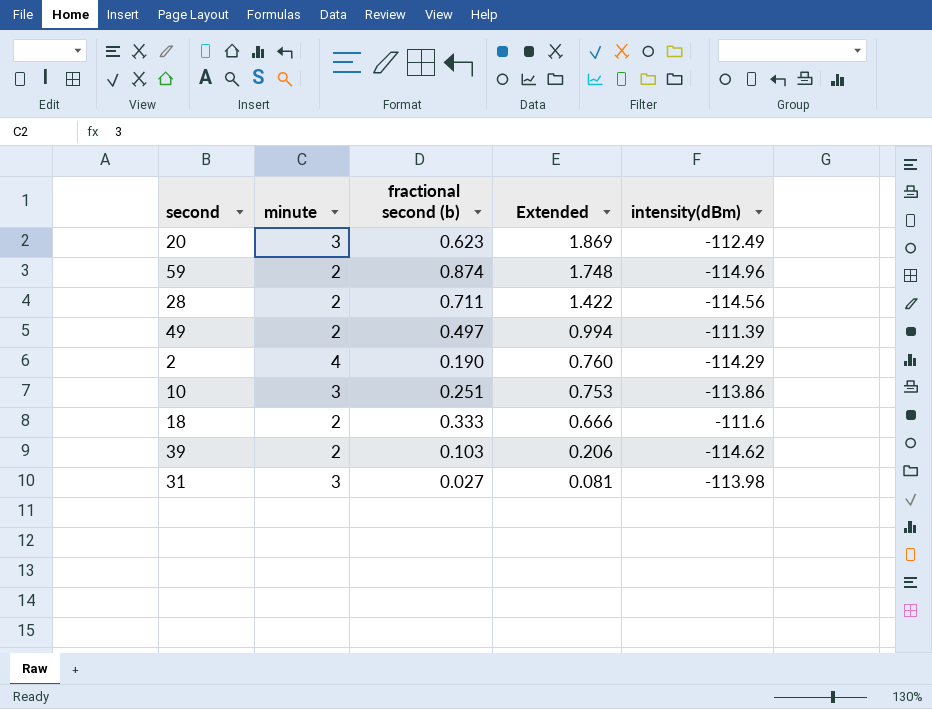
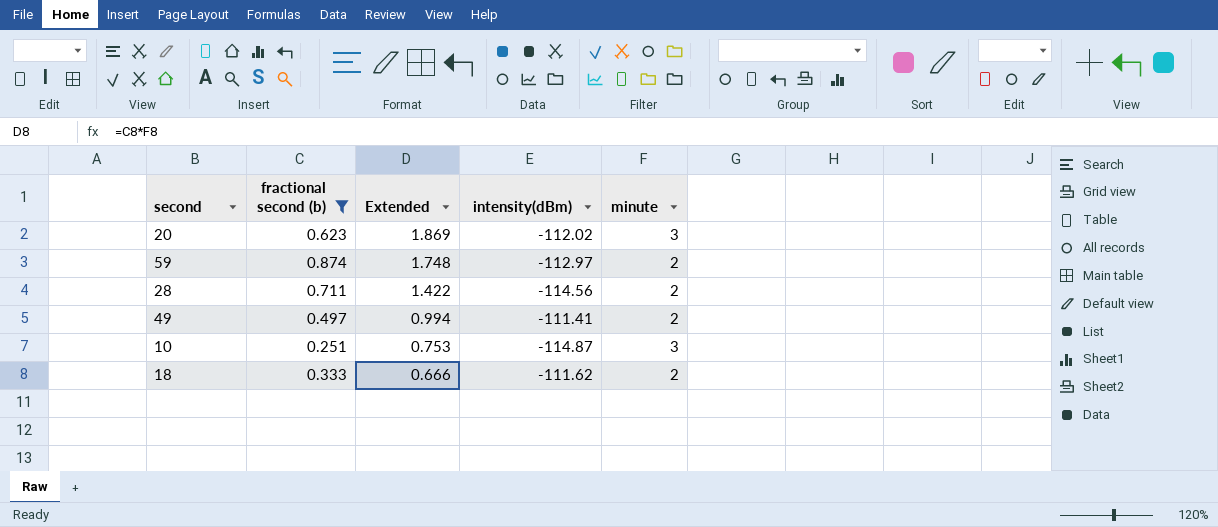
filter: none -> fractional second (b) >= 0.251
column minute | position: 2 -> 5
20 | intensity(dBm): -112.49 -> -112.02
59 | intensity(dBm): -114.96 -> -112.97
49 | intensity(dBm): -111.39 -> -111.41
10 | intensity(dBm): -113.86 -> -114.87
18 | intensity(dBm): -111.6 -> -111.62

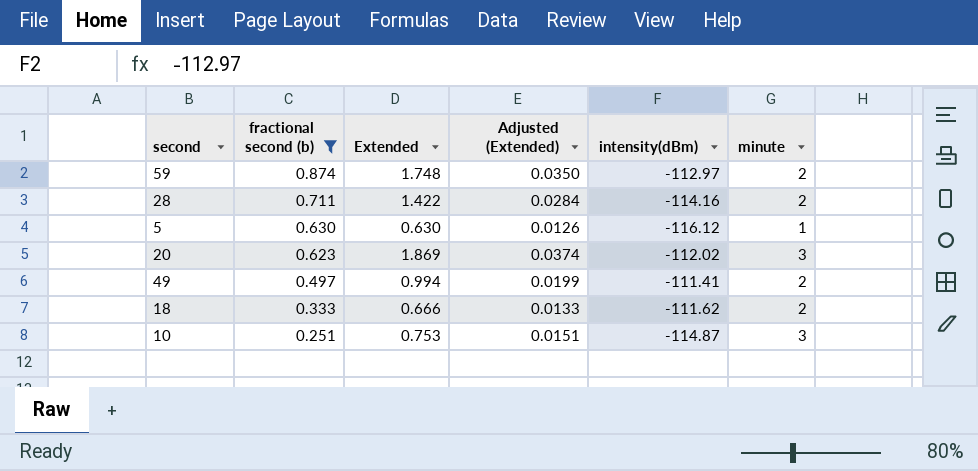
row order: Extended descending -> fractional second (b) descending
column Adjusted (Extended) | formula: none -> [Extended] * 0.02
28 | intensity(dBm): -114.56 -> -114.16
row 5: none -> 0.630 | 0.630 | 0.0126 | -116.12 | 1

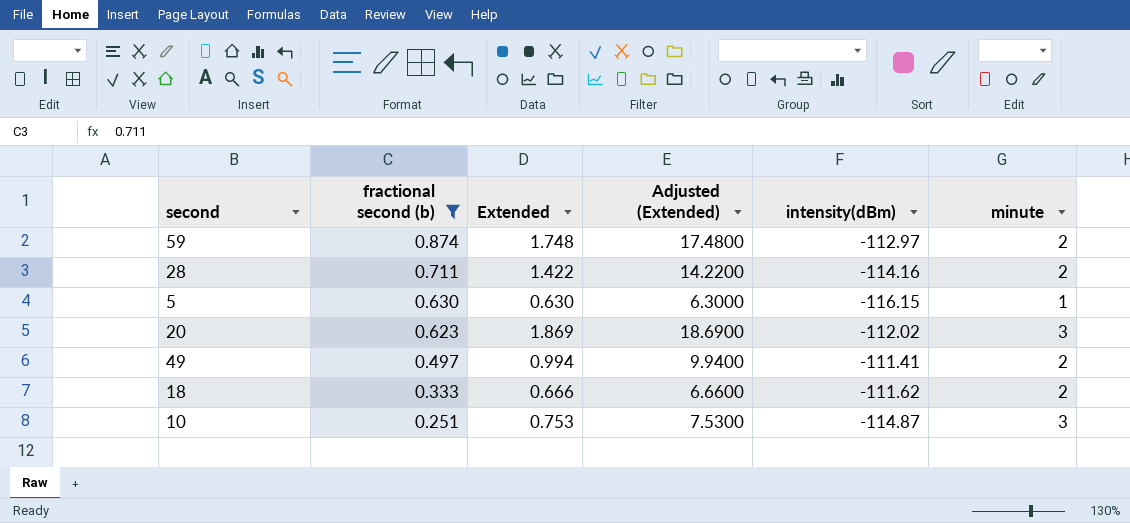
column Adjusted (Extended) | formula: [Extended] * 0.02 -> [Extended] * 10
5 | intensity(dBm): -116.12 -> -116.15

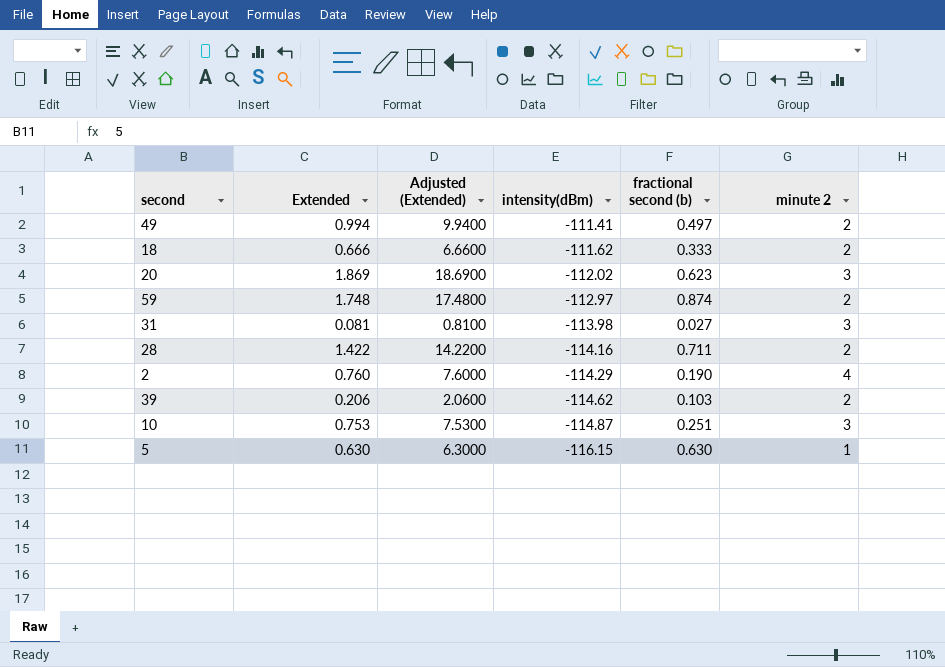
filter: fractional second (b) >= 0.251 -> none
row order: fractional second (b) descending -> intensity(dBm) descending
column fractional second (b) | position: 2 -> 5
column name: minute -> minute 2

